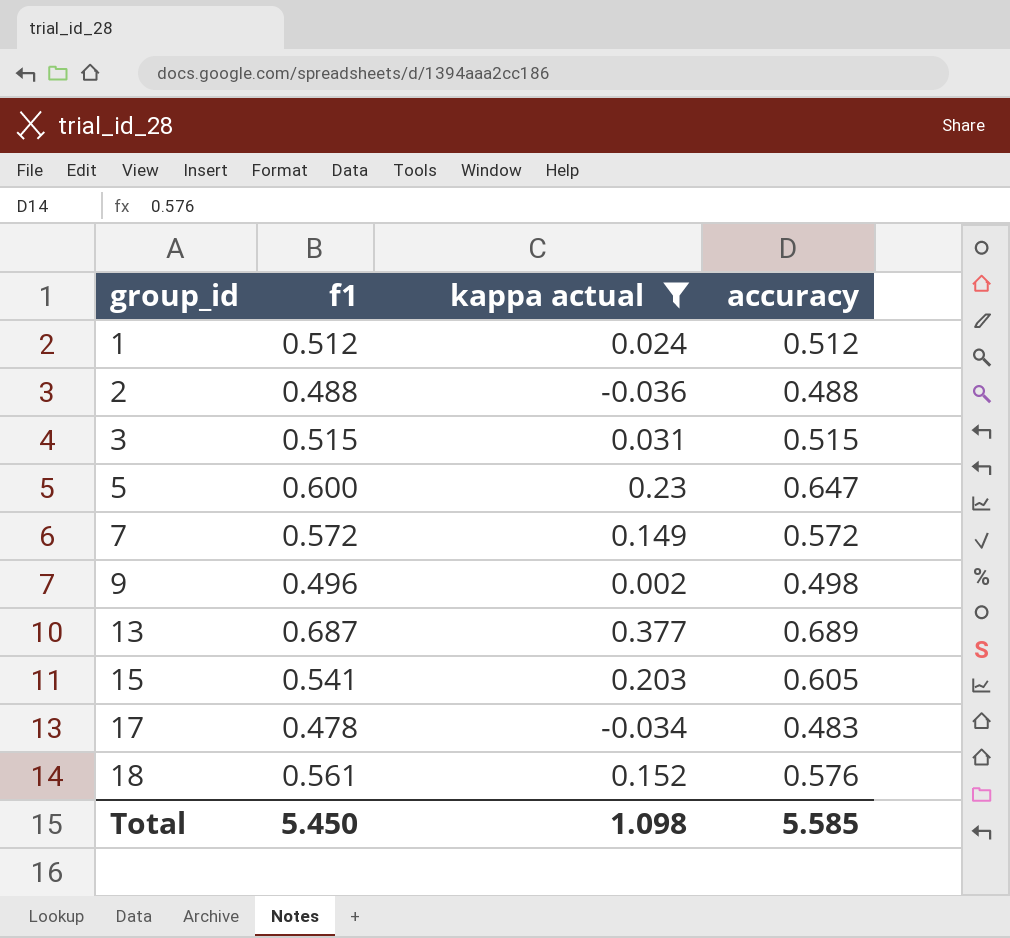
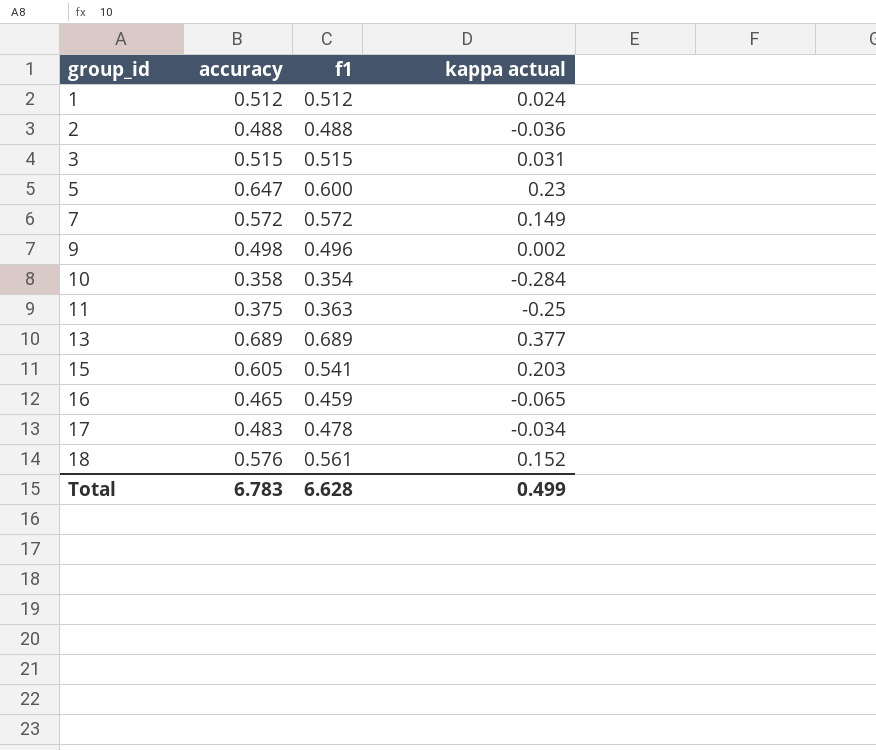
filter: kappa actual >= -0.036 -> none
column accuracy | position: 4 -> 2
13 | f1: 0.687 -> 0.689
Total | accuracy: 5.585 -> 6.783
Total | f1: 5.450 -> 6.628
Total | kappa actual: 1.098 -> 0.499

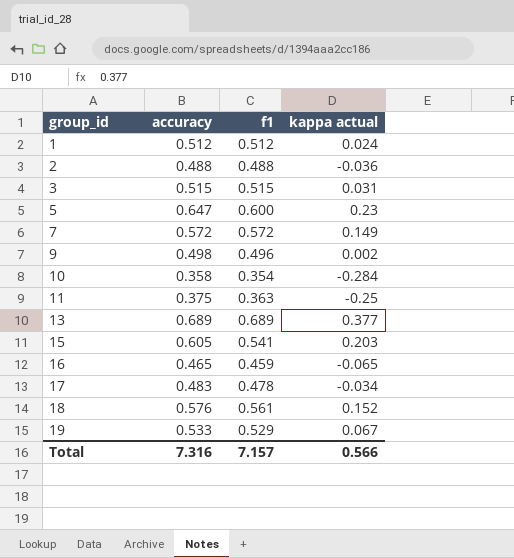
row 19: none -> 0.533 | 0.529 | 0.067
Total | accuracy: 6.783 -> 7.316
Total | f1: 6.628 -> 7.157
Total | kappa actual: 0.499 -> 0.566

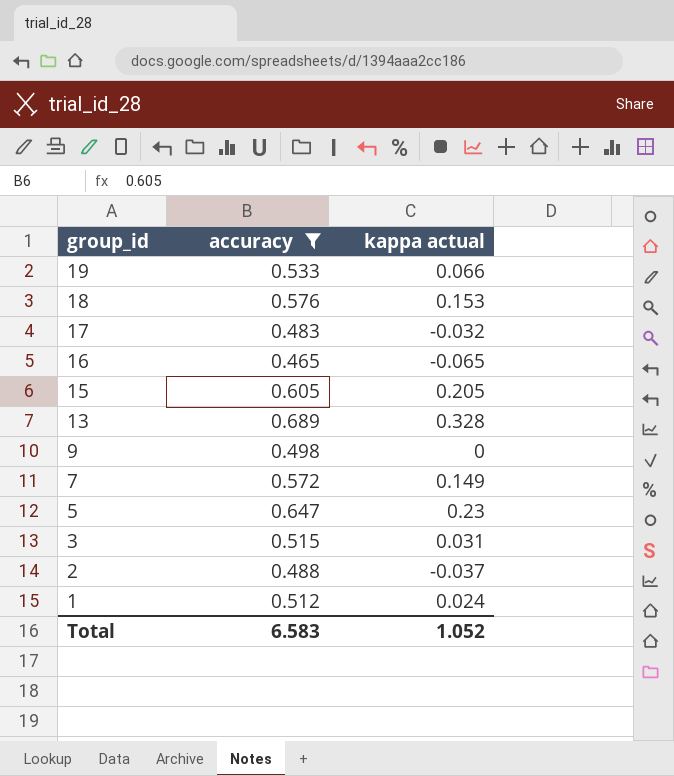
filter: none -> accuracy >= 0.465
row order: group_id ascending -> group_id descending
column f1 | position: 3 -> none
19 | kappa actual: 0.067 -> 0.066
18 | kappa actual: 0.152 -> 0.153
17 | kappa actual: -0.034 -> -0.032
15 | kappa actual: 0.203 -> 0.205
13 | kappa actual: 0.377 -> 0.328
9 | kappa actual: 0.002 -> 0
2 | kappa actual: -0.036 -> -0.037
Total | accuracy: 7.316 -> 6.583
Total | kappa actual: 0.566 -> 1.052

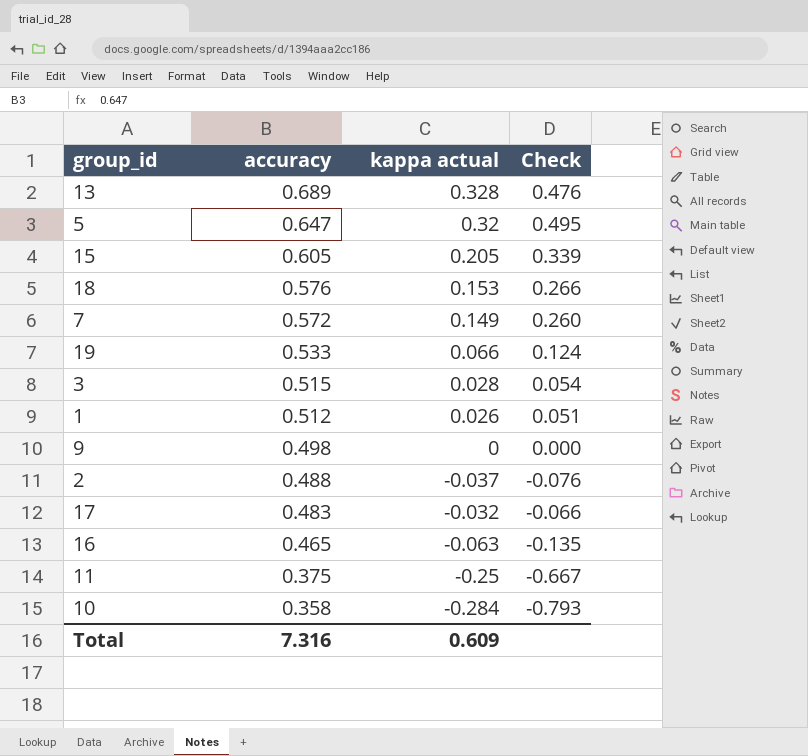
filter: accuracy >= 0.465 -> none
row order: group_id descending -> accuracy descending
column Check | formula: none -> [kappa actual] / [accuracy]
5 | kappa actual: 0.23 -> 0.32
3 | kappa actual: 0.031 -> 0.028
1 | kappa actual: 0.024 -> 0.026
16 | kappa actual: -0.065 -> -0.063
Total | accuracy: 6.583 -> 7.316
Total | kappa actual: 1.052 -> 0.609

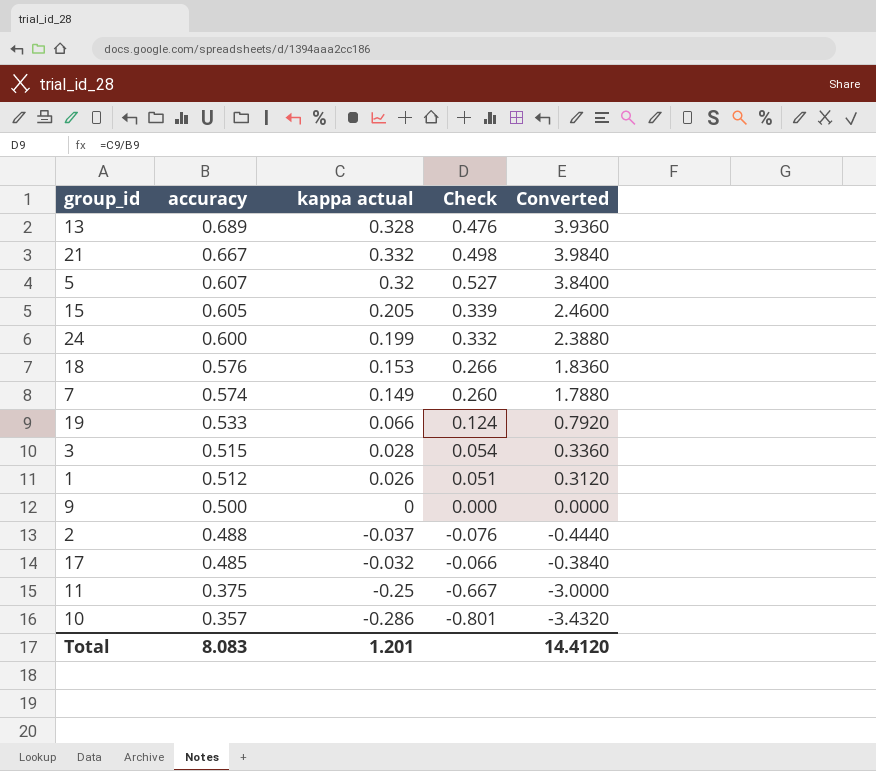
column Converted | formula: none -> [kappa actual] * 12
row 16: 0.465 | -0.063 | -0.135 -> none
row 21: none -> 0.667 | 0.332 | 0.498 | 3.9840
5 | accuracy: 0.647 -> 0.607
5 | Check: 0.495 -> 0.527
row 24: none -> 0.600 | 0.199 | 0.332 | 2.3880
7 | accuracy: 0.572 -> 0.574
9 | accuracy: 0.498 -> 0.500
17 | accuracy: 0.483 -> 0.485
10 | accuracy: 0.358 -> 0.357
10 | kappa actual: -0.284 -> -0.286
10 | Check: -0.793 -> -0.801
Total | accuracy: 7.316 -> 8.083
Total | kappa actual: 0.609 -> 1.201

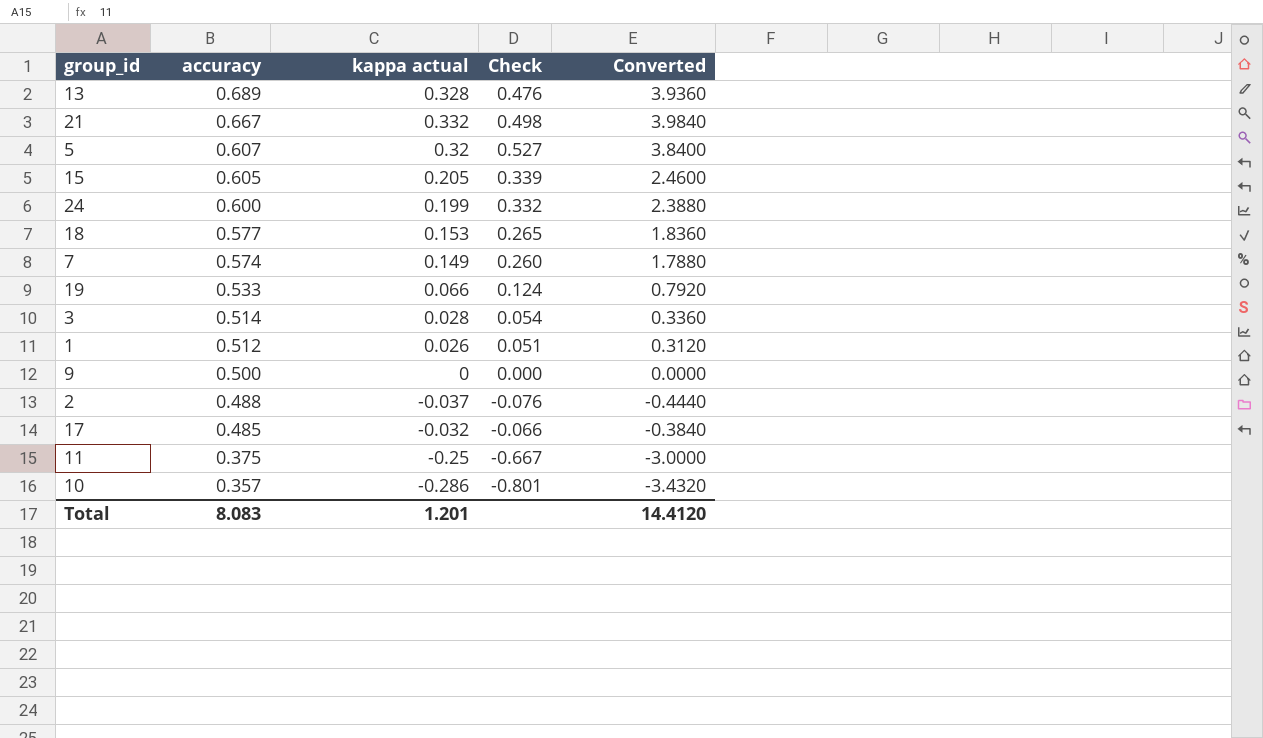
18 | accuracy: 0.576 -> 0.577
18 | Check: 0.266 -> 0.265
3 | accuracy: 0.515 -> 0.514

